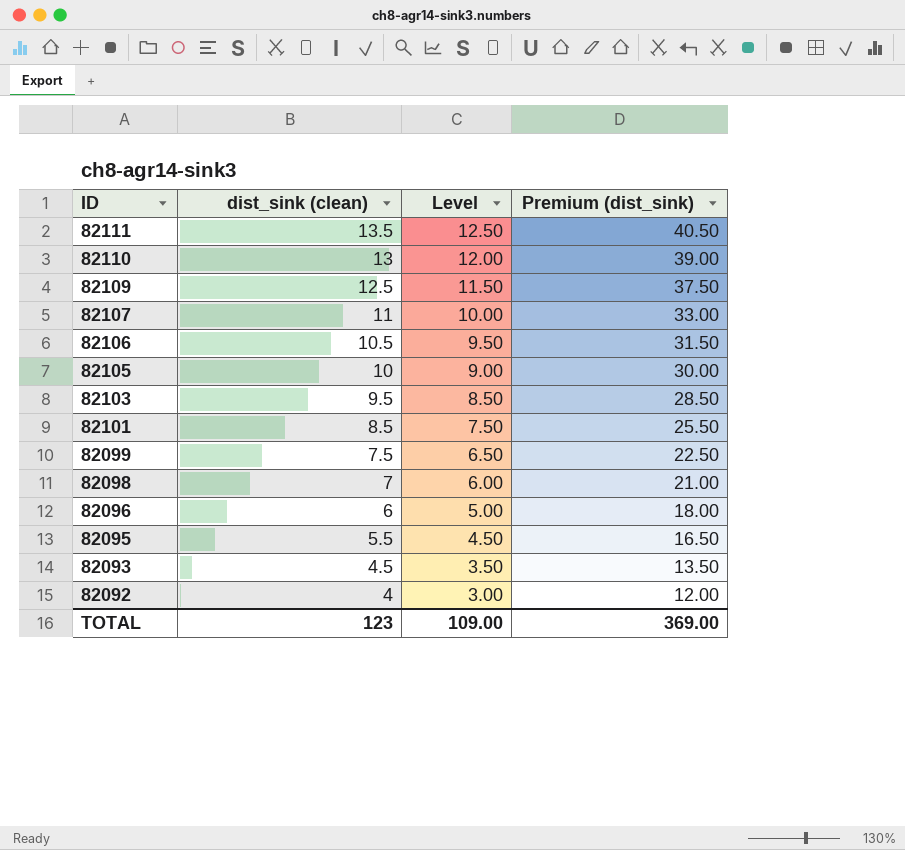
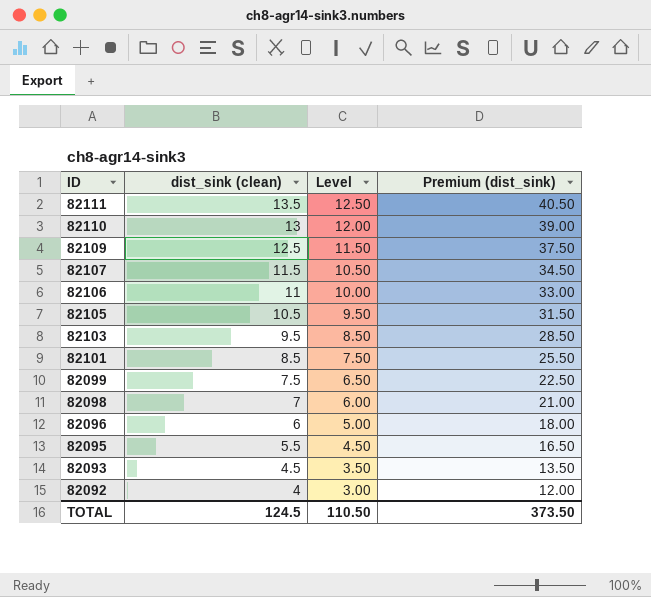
82107 | dist_sink (clean): 11 -> 11.5
82107 | Level: 10.00 -> 10.50
82107 | Premium (dist_sink): 33.00 -> 34.50
82106 | dist_sink (clean): 10.5 -> 11
82106 | Level: 9.50 -> 10.00
82106 | Premium (dist_sink): 31.50 -> 33.00
82105 | dist_sink (clean): 10 -> 10.5
82105 | Level: 9.00 -> 9.50
82105 | Premium (dist_sink): 30.00 -> 31.50
TOTAL | dist_sink (clean): 123 -> 124.5
TOTAL | Level: 109.00 -> 110.50
TOTAL | Premium (dist_sink): 369.00 -> 373.50

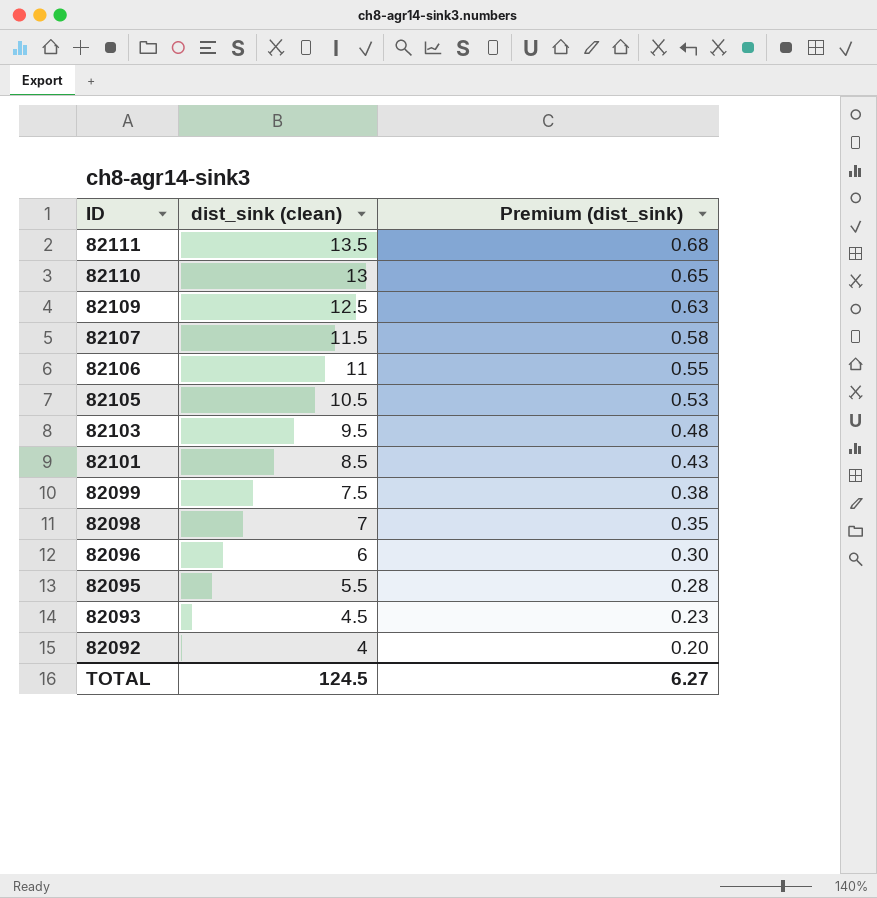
column Level | formula: [dist_sink (clean)] - 1 -> none
column Premium (dist_sink) | formula: [dist_sink (clean)] * 3 -> [dist_sink (clean)] * 0.05
TOTAL | Premium (dist_sink): 373.50 -> 6.27

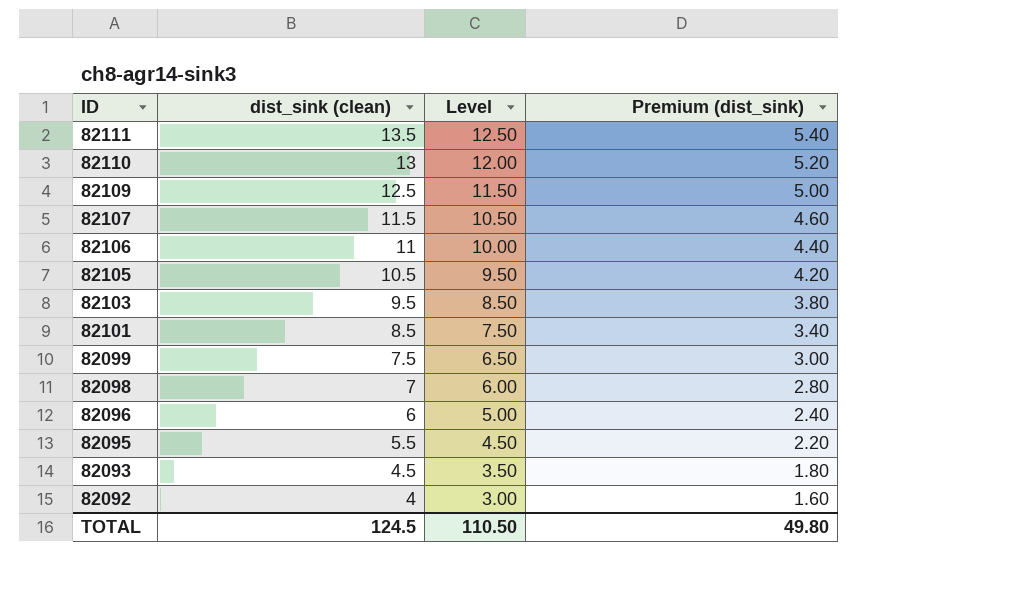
column Level | formula: none -> [dist_sink (clean)] - 1
column Premium (dist_sink) | formula: [dist_sink (clean)] * 0.05 -> [dist_sink (clean)] * 0.4
TOTAL | Premium (dist_sink): 6.27 -> 49.80

